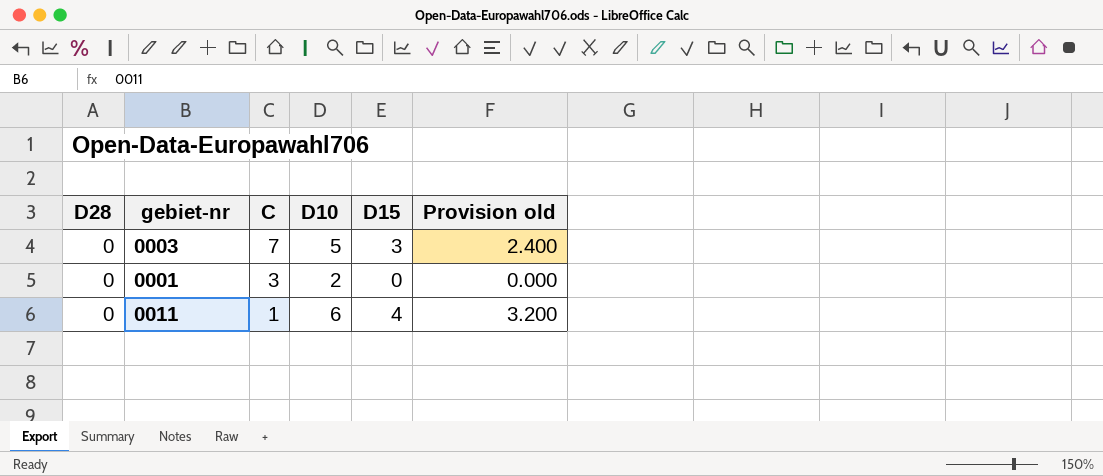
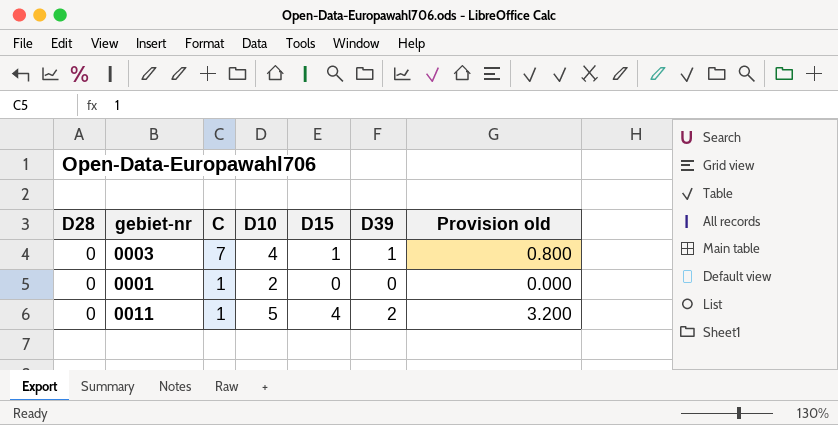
column D39 | position: none -> 6
0003 | D10: 5 -> 4
0003 | D15: 3 -> 1
0003 | Provision old: 2.400 -> 0.800
0001 | C: 3 -> 1
0011 | D10: 6 -> 5

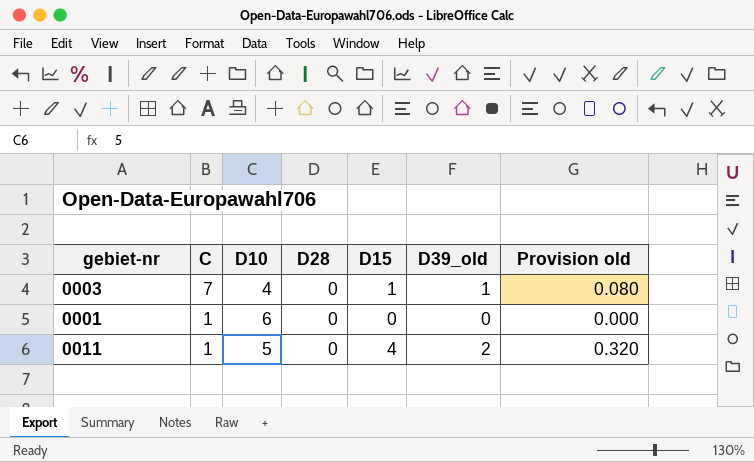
column D28 | position: 1 -> 4
column name: D39 -> D39_old
column Provision old | formula: [D15] * 0.8 -> [D15] * 0.08
0001 | D10: 2 -> 6

